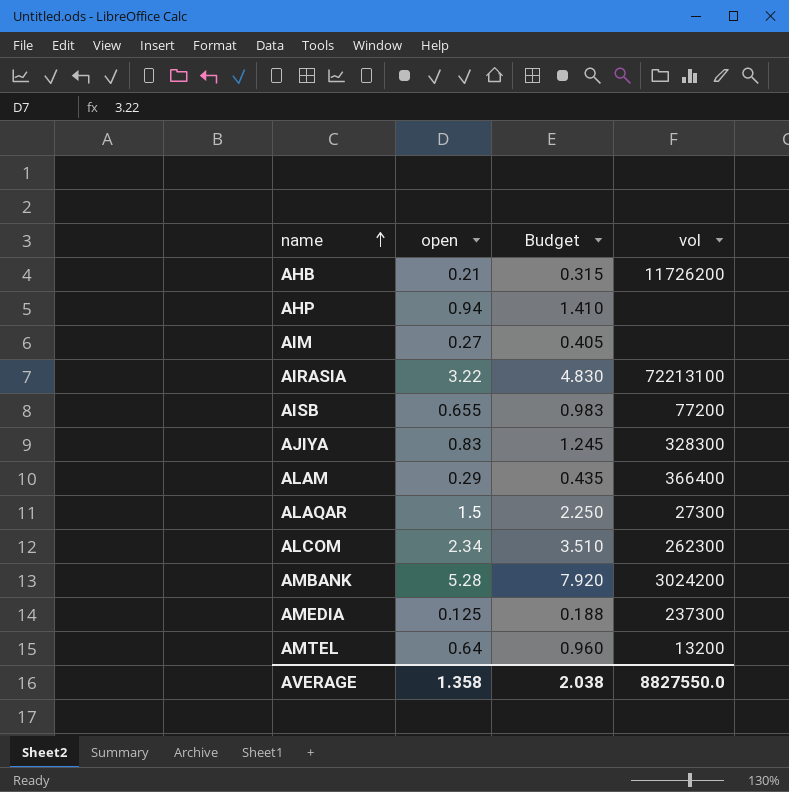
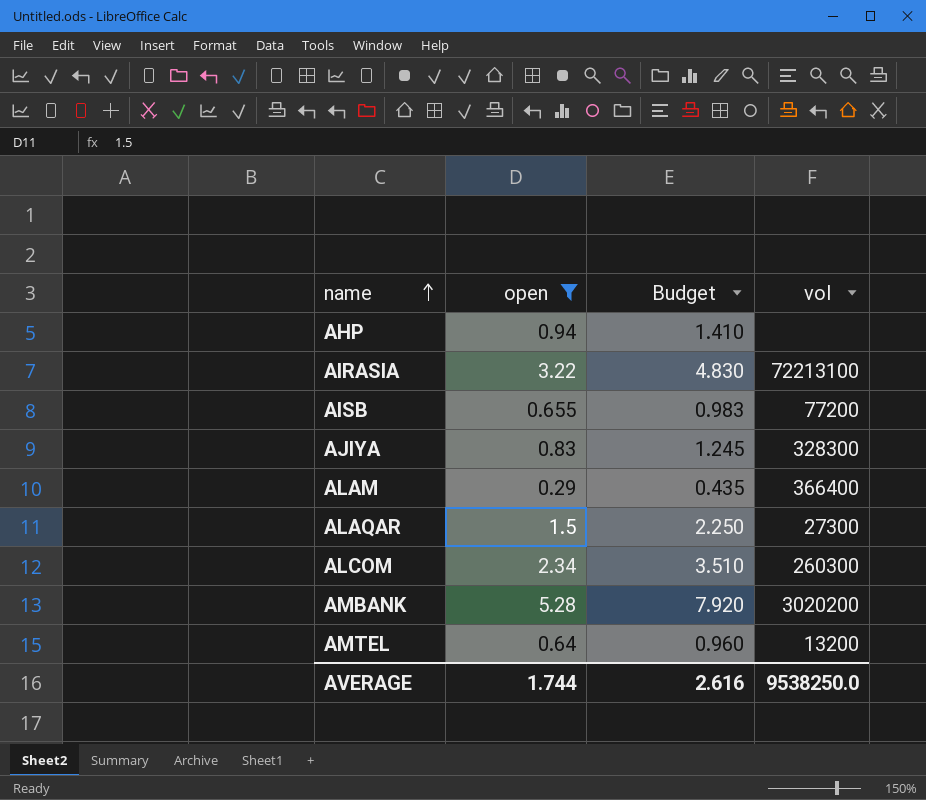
filter: none -> open >= 0.29
ALCOM | vol: 262300 -> 260300
AMBANK | vol: 3024200 -> 3020200
AVERAGE | open: 1.358 -> 1.744
AVERAGE | Budget: 2.038 -> 2.616
AVERAGE | vol: 8827550.0 -> 9538250.0

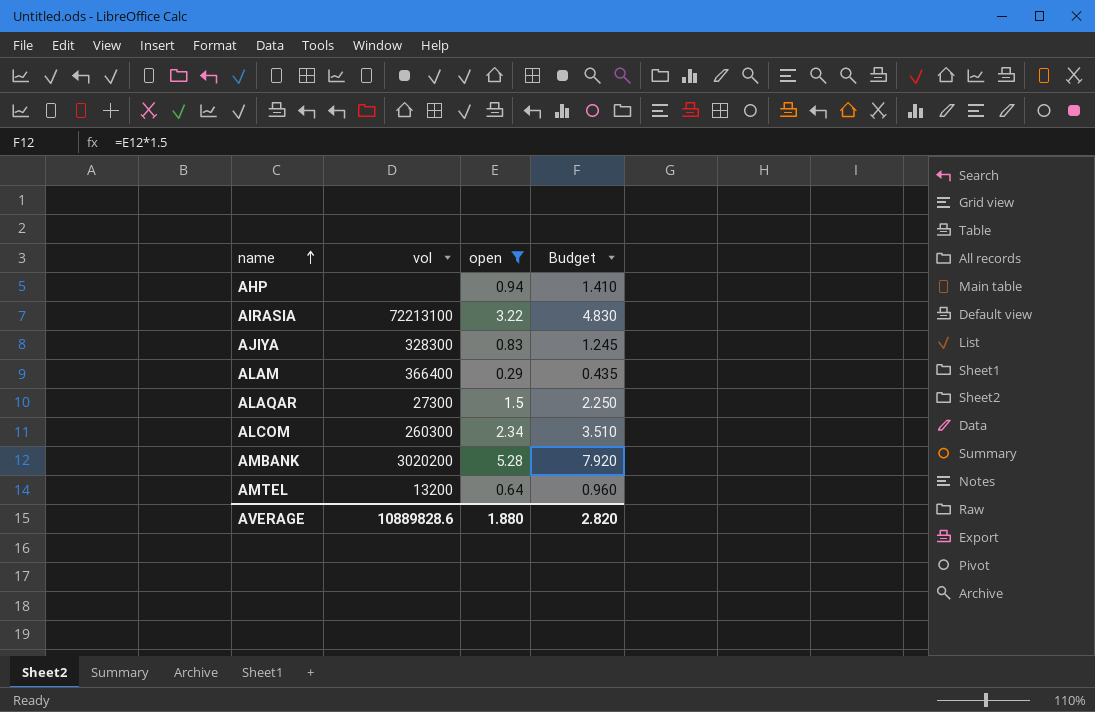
column vol | position: 4 -> 2
row AISB: 0.655 | 0.983 | 77200 -> none
AVERAGE | vol: 9538250.0 -> 10889828.6
AVERAGE | open: 1.744 -> 1.880
AVERAGE | Budget: 2.616 -> 2.820

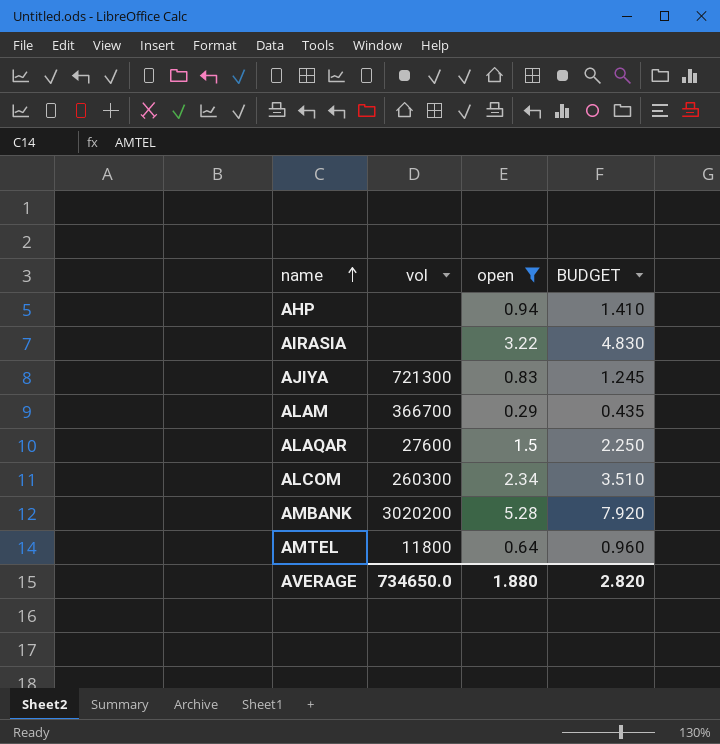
column name: Budget -> BUDGET
AIRASIA | vol: 72213100 -> none
AJIYA | vol: 328300 -> 721300
ALAM | vol: 366400 -> 366700
ALAQAR | vol: 27300 -> 27600
AMTEL | vol: 13200 -> 11800
AVERAGE | vol: 10889828.6 -> 734650.0

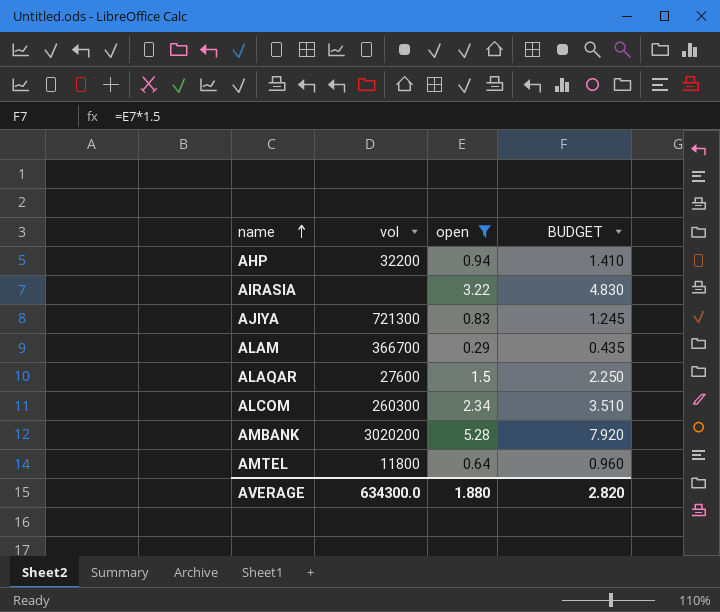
AHP | vol: none -> 32200
AVERAGE | vol: 734650.0 -> 634300.0

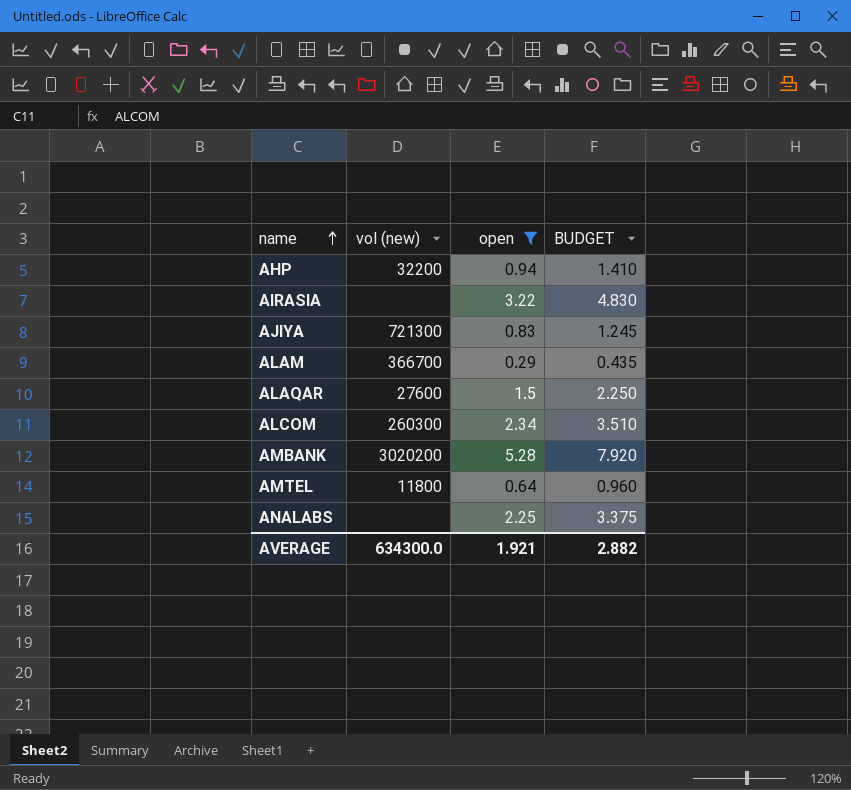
column name: vol -> vol (new)
row ANALABS: none -> none | 2.25 | 3.375
AVERAGE | open: 1.880 -> 1.921
AVERAGE | BUDGET: 2.820 -> 2.882

